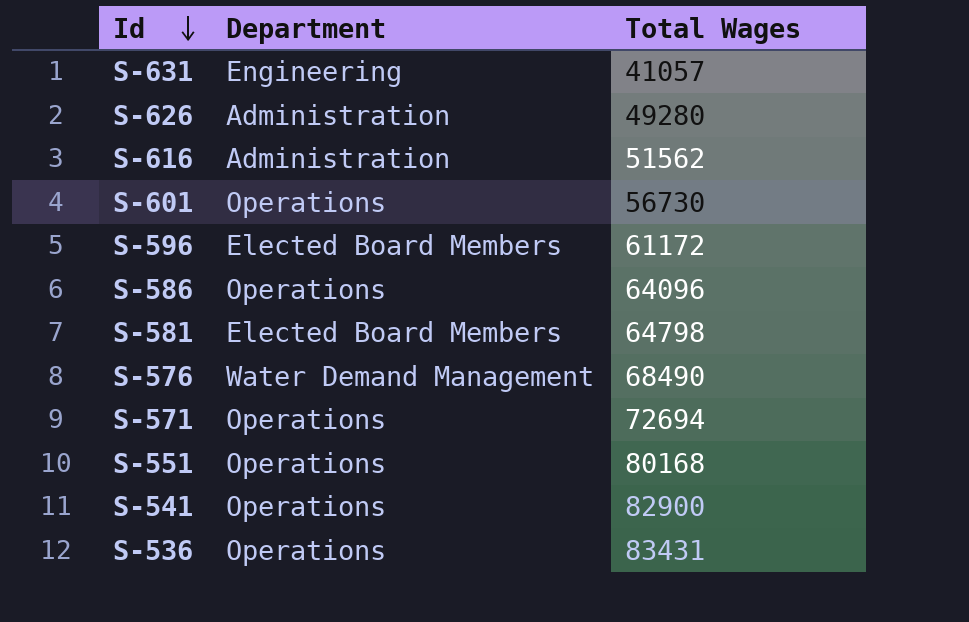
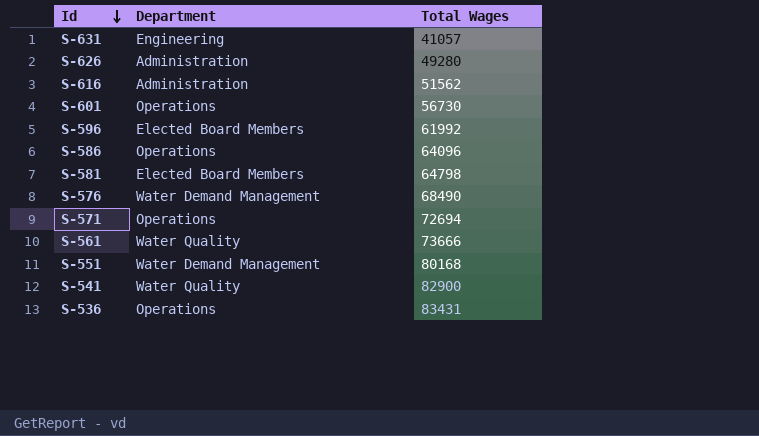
S-596 | Total Wages: 61172 -> 61992
row S-561: none -> Water Quality | 73666
S-551 | Department: Operations -> Water Demand Management
S-541 | Department: Operations -> Water Quality

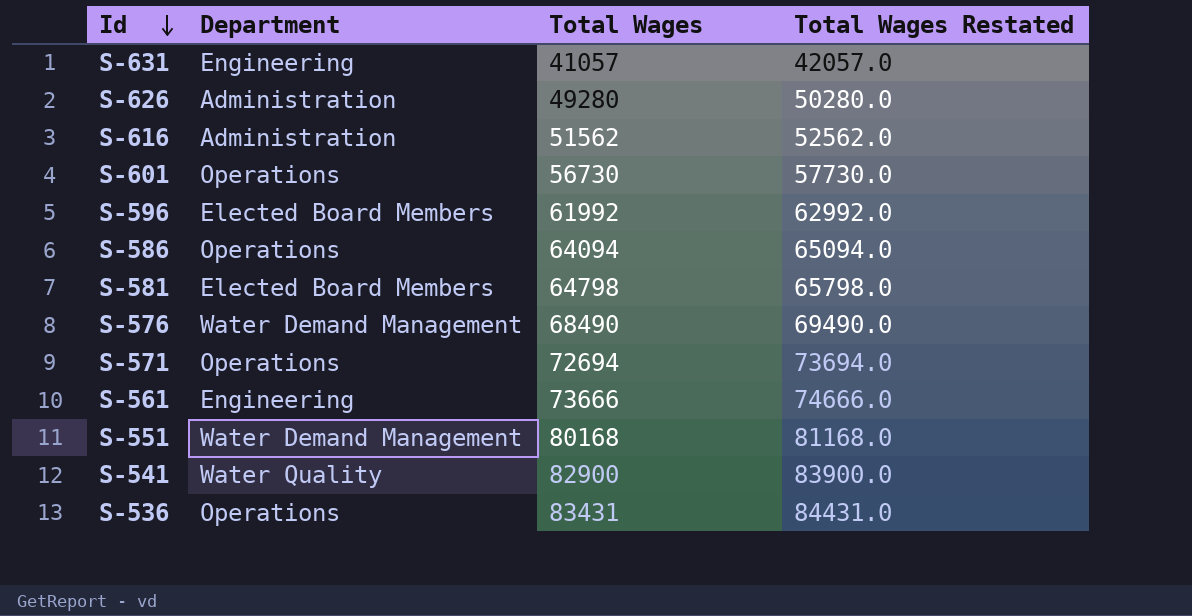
column Total Wages Restated | formula: none -> [Total Wages] + 1000
S-586 | Total Wages: 64096 -> 64094
S-561 | Department: Water Quality -> Engineering

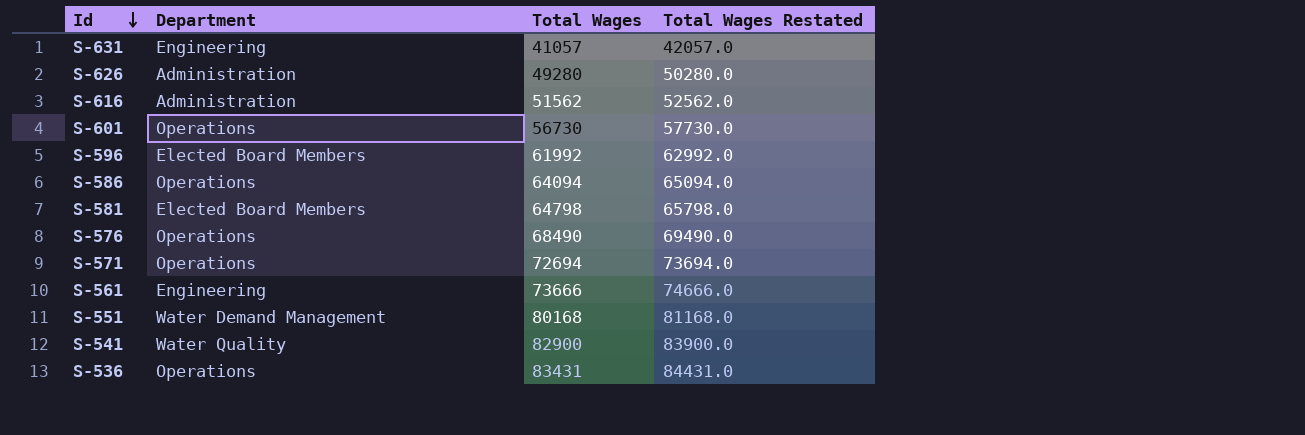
S-576 | Department: Water Demand Management -> Operations

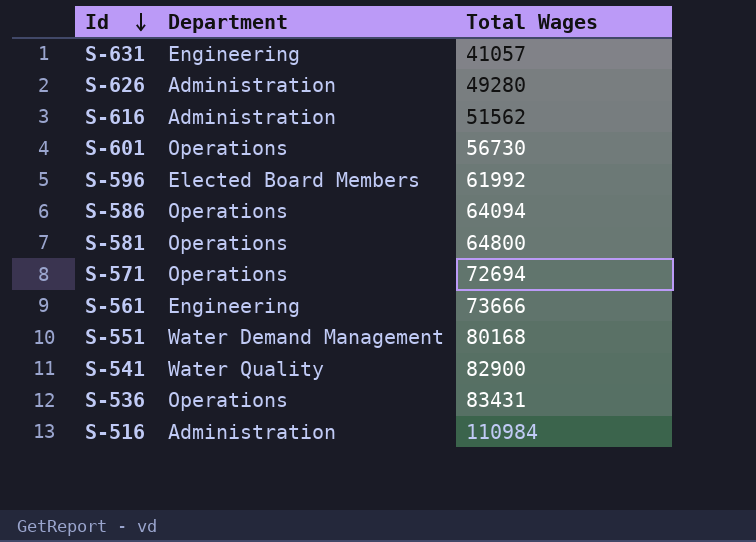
column Total Wages Restated | formula: [Total Wages] + 1000 -> none
row S-576: Operations | 68490 | 69490.0 -> none
S-581 | Department: Elected Board Members -> Operations
S-581 | Total Wages: 64798 -> 64800
row S-516: none -> Administration | 110984

